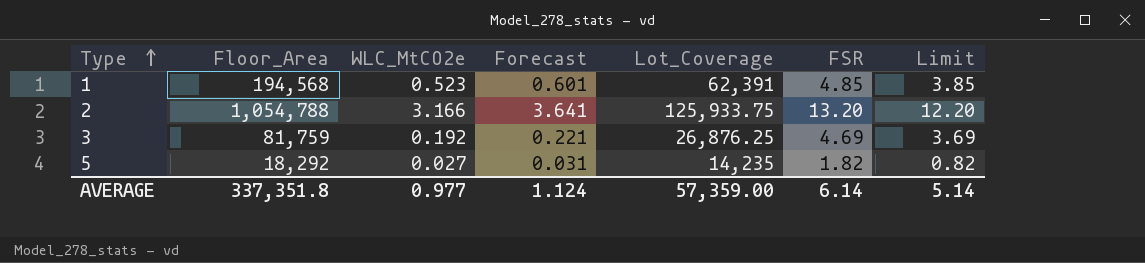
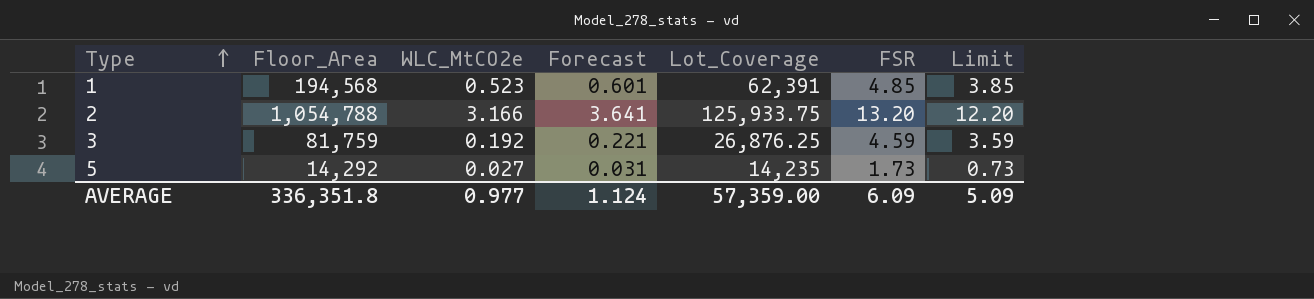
3 | FSR: 4.69 -> 4.59
3 | Limit: 3.69 -> 3.59
5 | Floor_Area: 18,292 -> 14,292
5 | FSR: 1.82 -> 1.73
5 | Limit: 0.82 -> 0.73
AVERAGE | Floor_Area: 337,351.8 -> 336,351.8
AVERAGE | FSR: 6.14 -> 6.09
AVERAGE | Limit: 5.14 -> 5.09

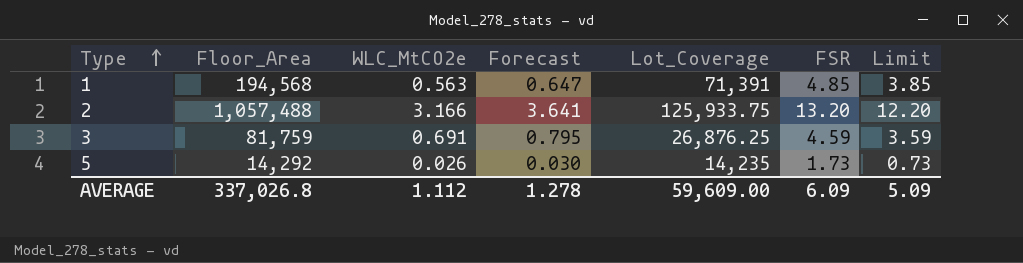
1 | WLC_MtCO2e: 0.523 -> 0.563
1 | Forecast: 0.601 -> 0.647
1 | Lot_Coverage: 62,391 -> 71,391
2 | Floor_Area: 1,054,788 -> 1,057,488
3 | WLC_MtCO2e: 0.192 -> 0.691
3 | Forecast: 0.221 -> 0.795
5 | WLC_MtCO2e: 0.027 -> 0.026
5 | Forecast: 0.031 -> 0.030
AVERAGE | Floor_Area: 336,351.8 -> 337,026.8
AVERAGE | WLC_MtCO2e: 0.977 -> 1.112
AVERAGE | Forecast: 1.124 -> 1.278
AVERAGE | Lot_Coverage: 57,359.00 -> 59,609.00

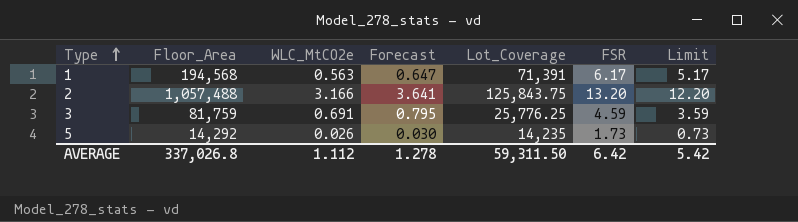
1 | FSR: 4.85 -> 6.17
1 | Limit: 3.85 -> 5.17
2 | Lot_Coverage: 125,933.75 -> 125,843.75
3 | Lot_Coverage: 26,876.25 -> 25,776.25
AVERAGE | Lot_Coverage: 59,609.00 -> 59,311.50
AVERAGE | FSR: 6.09 -> 6.42
AVERAGE | Limit: 5.09 -> 5.42

